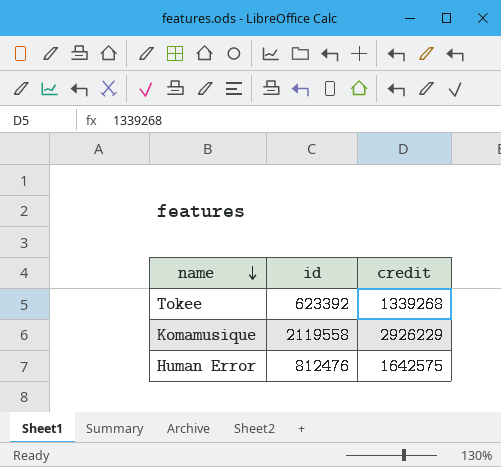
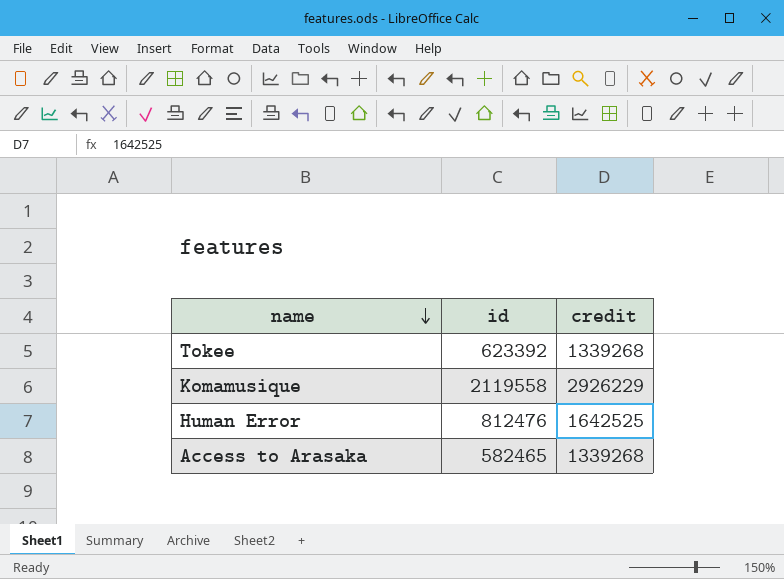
Human Error | credit: 1642575 -> 1642525
row Access to Arasaka: none -> 582465 | 1339268

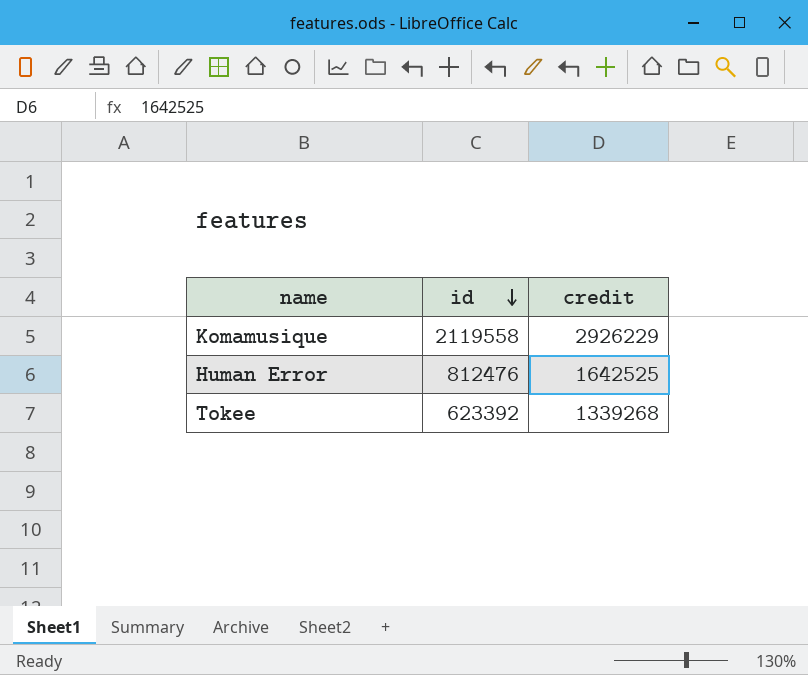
row order: name descending -> id descending
row Access to Arasaka: 582465 | 1339268 -> none

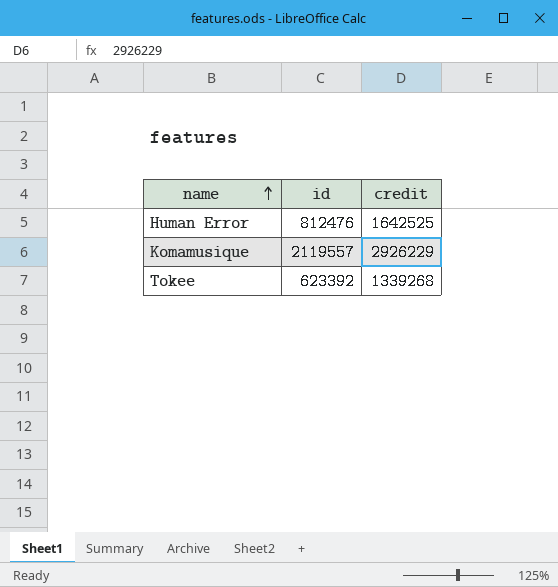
row order: id descending -> name ascending
Komamusique | id: 2119558 -> 2119557

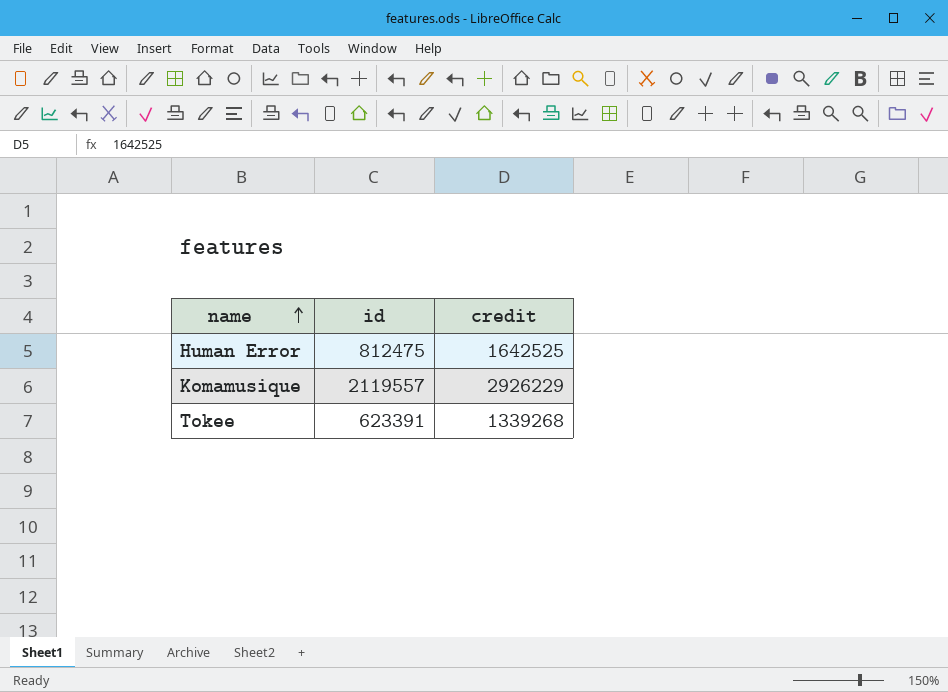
Human Error | id: 812476 -> 812475
Tokee | id: 623392 -> 623391

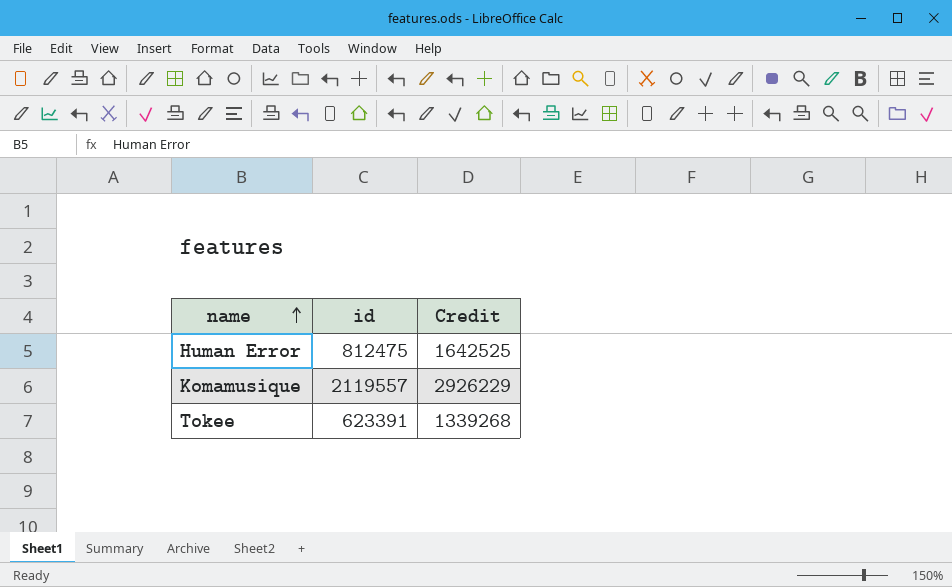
column name: credit -> Credit

